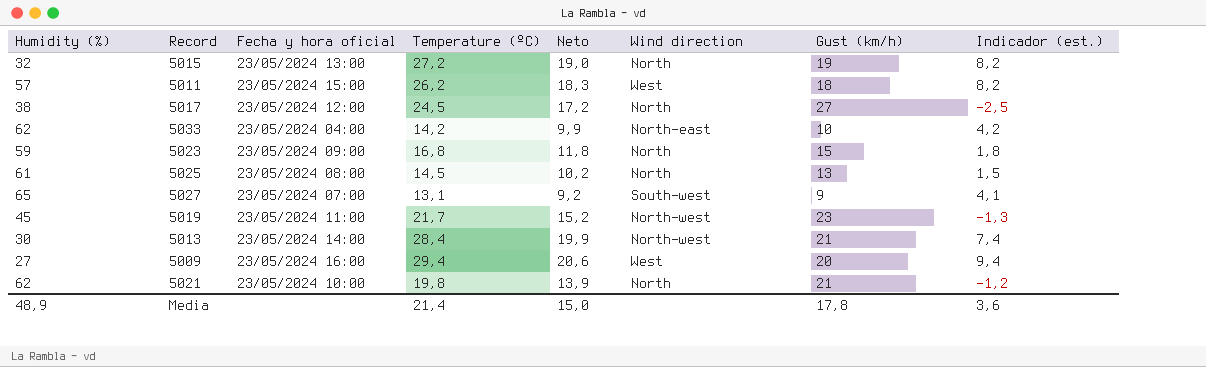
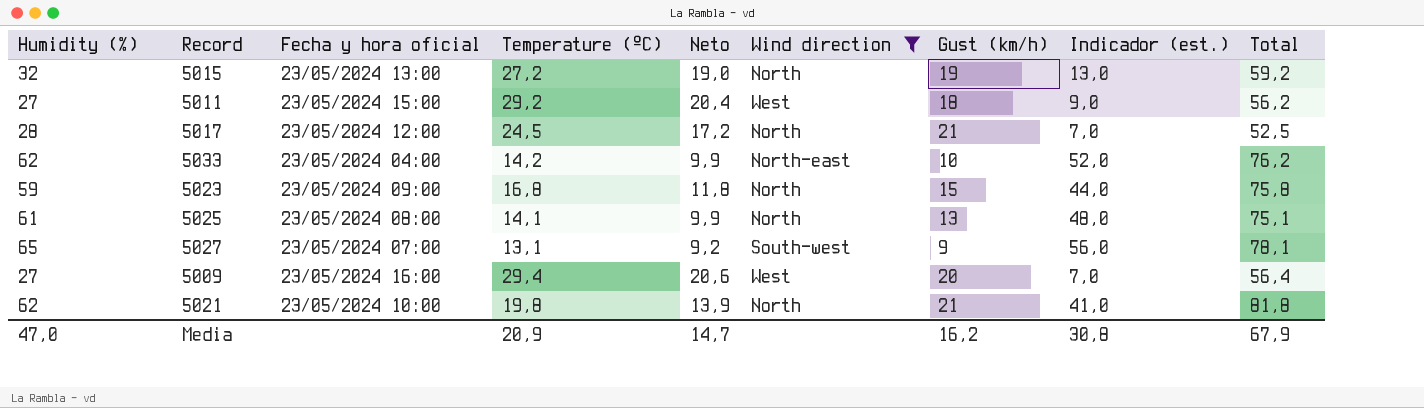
filter: none -> Wind direction != North-west
column Indicador (est.) | formula: [Temperature (ºC)] - [Gust (km/h)] -> [Humidity (%)] - [Gust (km/h)]
column Total | formula: none -> [Humidity (%)] + [Temperature (ºC)]
5011 | Humidity (%): 57 -> 27
5011 | Temperature (ºC): 26,2 -> 29,2
5011 | Neto: 18,3 -> 20,4
5017 | Humidity (%): 38 -> 28
5017 | Gust (km/h): 27 -> 21
5025 | Temperature (ºC): 14,5 -> 14,1
5025 | Neto: 10,2 -> 9,9
Media | Humidity (%): 48,9 -> 47,0
Media | Temperature (ºC): 21,4 -> 20,9
Media | Neto: 15,0 -> 14,7
Media | Gust (km/h): 17,8 -> 16,2
Media | Indicador (est.): 3,6 -> 30,8

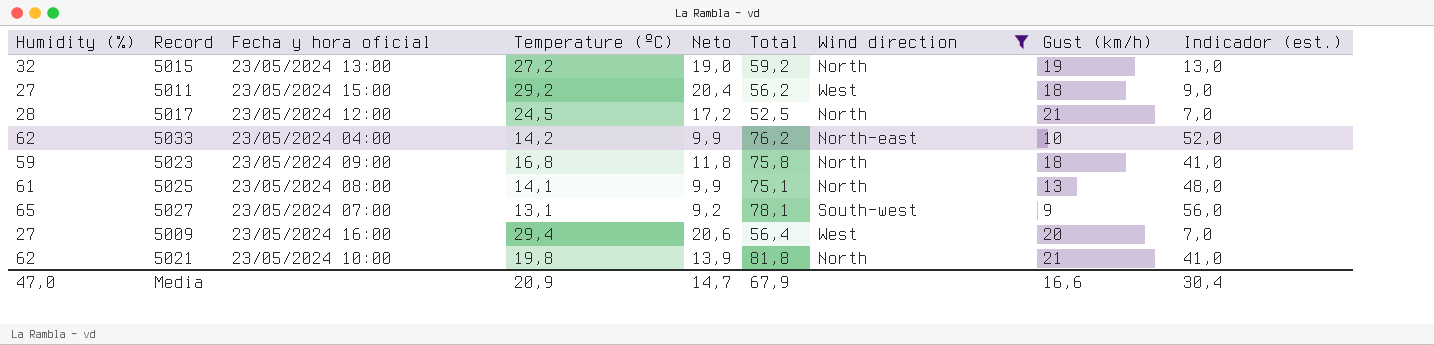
column Total | position: 9 -> 6
5023 | Gust (km/h): 15 -> 18
5023 | Indicador (est.): 44,0 -> 41,0
Media | Gust (km/h): 16,2 -> 16,6
Media | Indicador (est.): 30,8 -> 30,4

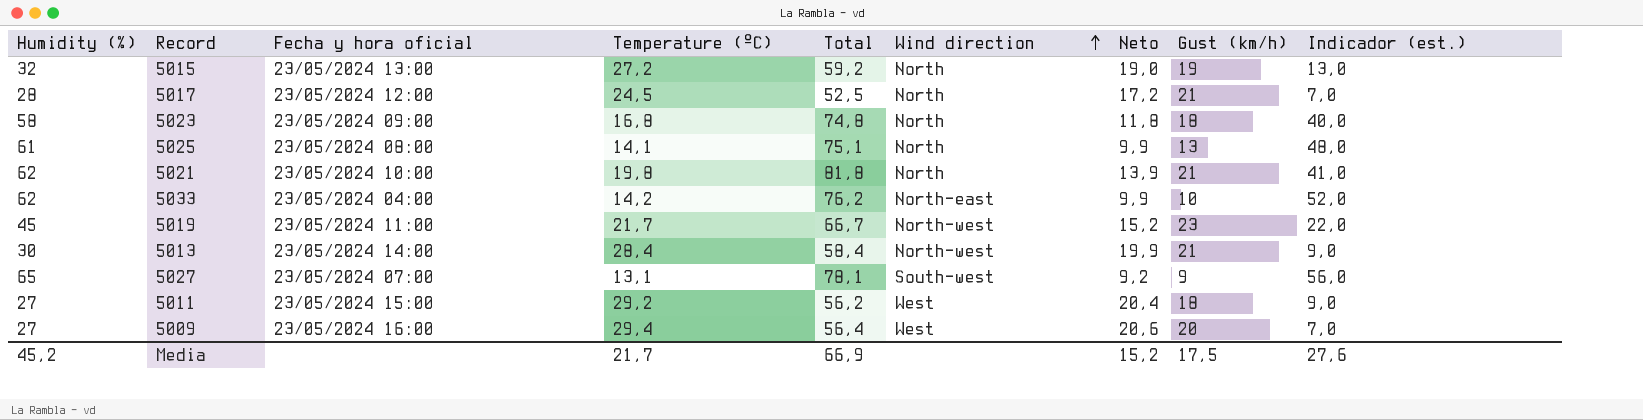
filter: Wind direction != North-west -> none
row order: none -> Wind direction ascending
column Neto | position: 5 -> 7
5023 | Humidity (%): 59 -> 58
5023 | Total: 75,8 -> 74,8
5023 | Indicador (est.): 41,0 -> 40,0
Media | Humidity (%): 47,0 -> 45,2
Media | Temperature (ºC): 20,9 -> 21,7
Media | Total: 67,9 -> 66,9
Media | Neto: 14,7 -> 15,2
Media | Gust (km/h): 16,6 -> 17,5
Media | Indicador (est.): 30,4 -> 27,6

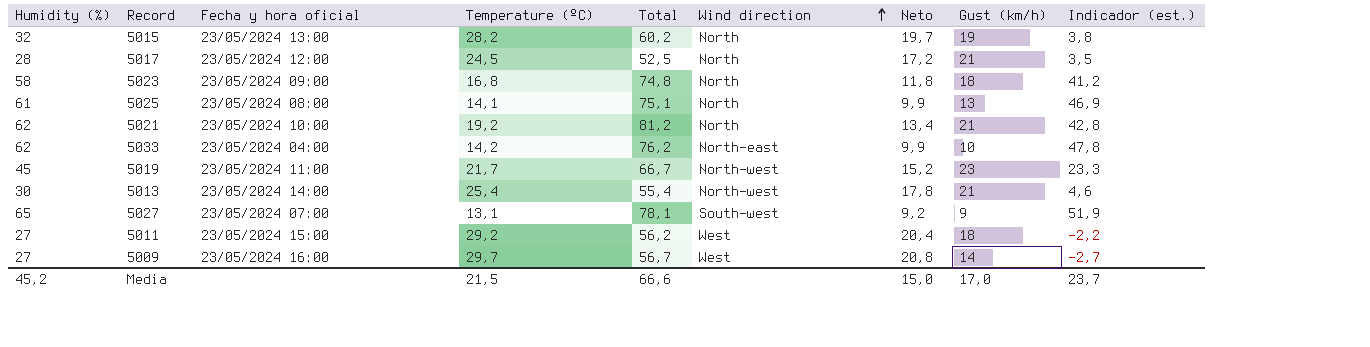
column Indicador (est.) | formula: [Humidity (%)] - [Gust (km/h)] -> [Humidity (%)] - [Temperature (ºC)]
5015 | Temperature (ºC): 27,2 -> 28,2
5015 | Total: 59,2 -> 60,2
5015 | Neto: 19,0 -> 19,7
5021 | Temperature (ºC): 19,8 -> 19,2
5021 | Total: 81,8 -> 81,2
5021 | Neto: 13,9 -> 13,4
5013 | Temperature (ºC): 28,4 -> 25,4
5013 | Total: 58,4 -> 55,4
5013 | Neto: 19,9 -> 17,8
5009 | Temperature (ºC): 29,4 -> 29,7
5009 | Total: 56,4 -> 56,7
5009 | Neto: 20,6 -> 20,8
5009 | Gust (km/h): 20 -> 14
Media | Temperature (ºC): 21,7 -> 21,5
Media | Total: 66,9 -> 66,6
Media | Neto: 15,2 -> 15,0
Media | Gust (km/h): 17,5 -> 17,0
Media | Indicador (est.): 27,6 -> 23,7

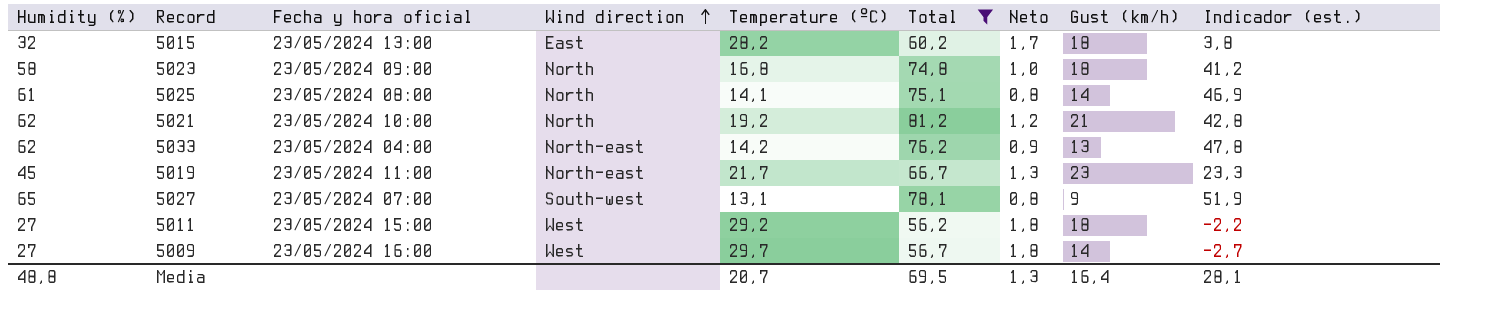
filter: none -> Total >= 56,2
column Wind direction | position: 6 -> 4
column Neto | formula: [Temperature (ºC)] * 0,7 -> [Temperature (ºC)] * 0,06
5015 | Wind direction: North -> East
5015 | Gust (km/h): 19 -> 18
5025 | Gust (km/h): 13 -> 14
5033 | Gust (km/h): 10 -> 13
5019 | Wind direction: North-west -> North-east
Media | Humidity (%): 45,2 -> 48,8
Media | Temperature (ºC): 21,5 -> 20,7
Media | Total: 66,6 -> 69,5
Media | Neto: 15,0 -> 1,3
Media | Gust (km/h): 17,0 -> 16,4
Media | Indicador (est.): 23,7 -> 28,1

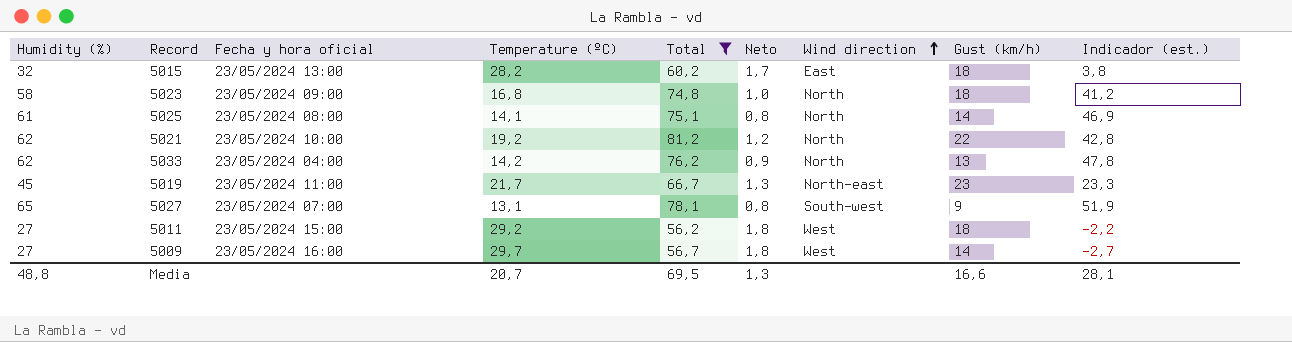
column Wind direction | position: 4 -> 7
5021 | Gust (km/h): 21 -> 22
5033 | Wind direction: North-east -> North
Media | Gust (km/h): 16,4 -> 16,6

